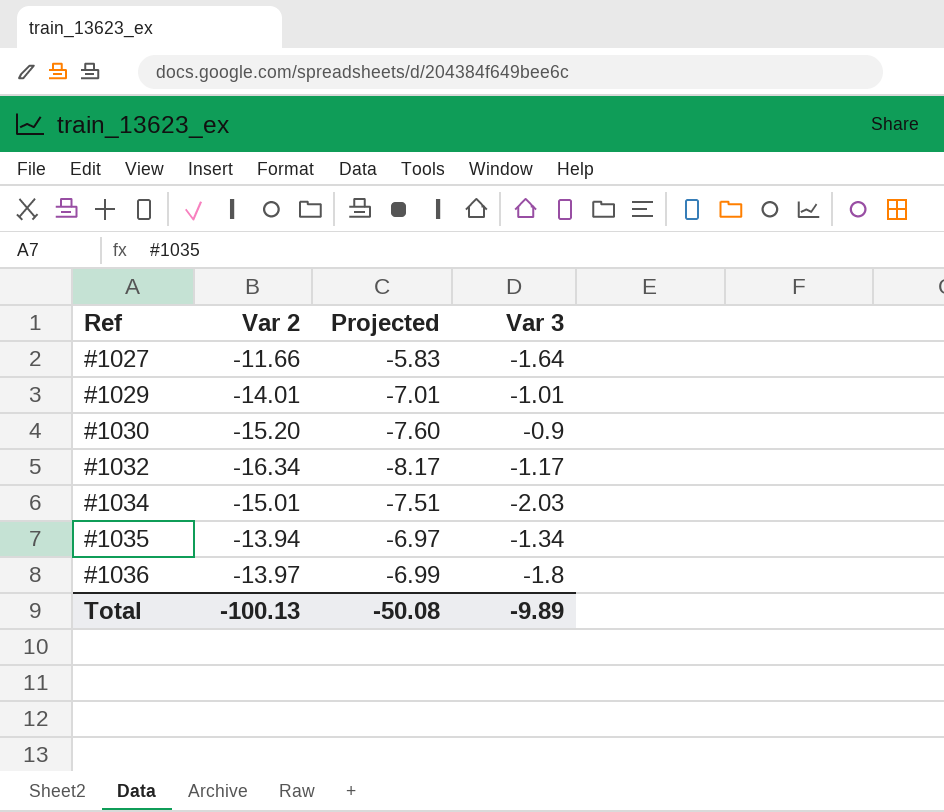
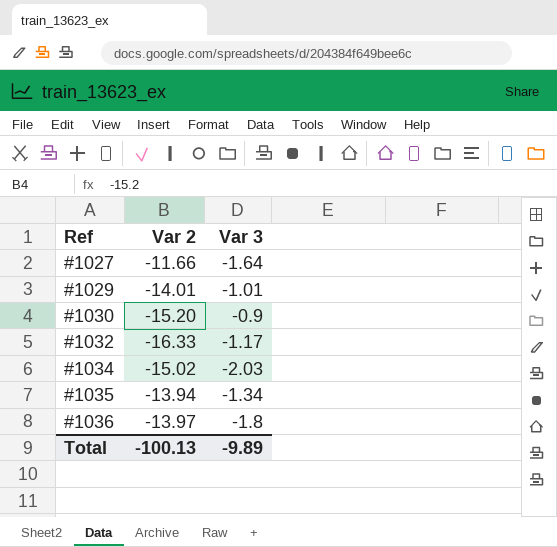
column Projected | formula: [Var 2] * 0.5 -> none
#1032 | Var 2: -16.34 -> -16.33
#1034 | Var 2: -15.01 -> -15.02

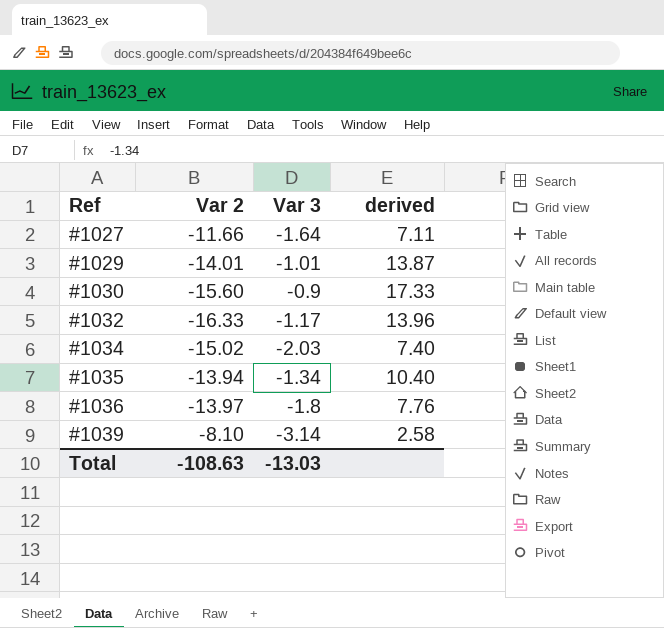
column derived | formula: none -> [Var 2] / [Var 3]
#1030 | Var 2: -15.20 -> -15.60
row #1039: none -> -8.10 | -3.14 | 2.58
Total | Var 2: -100.13 -> -108.63
Total | Var 3: -9.89 -> -13.03

